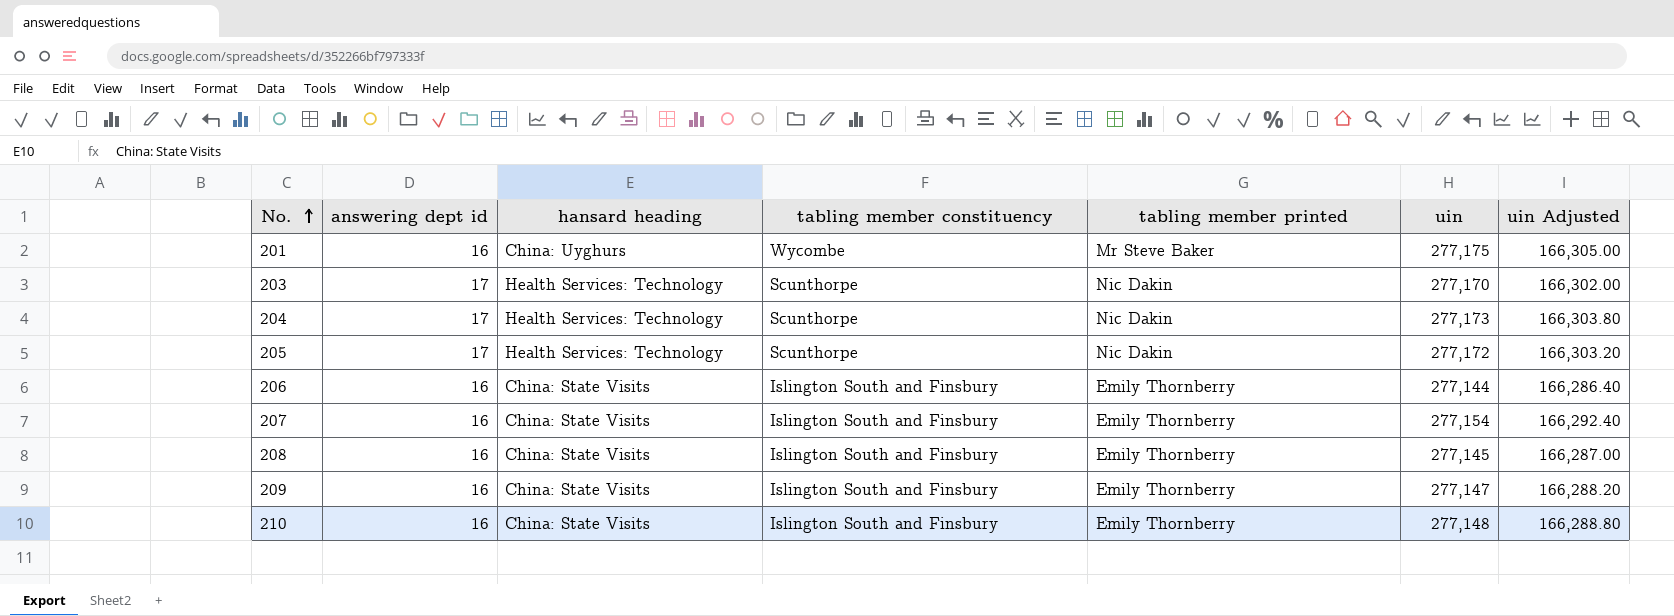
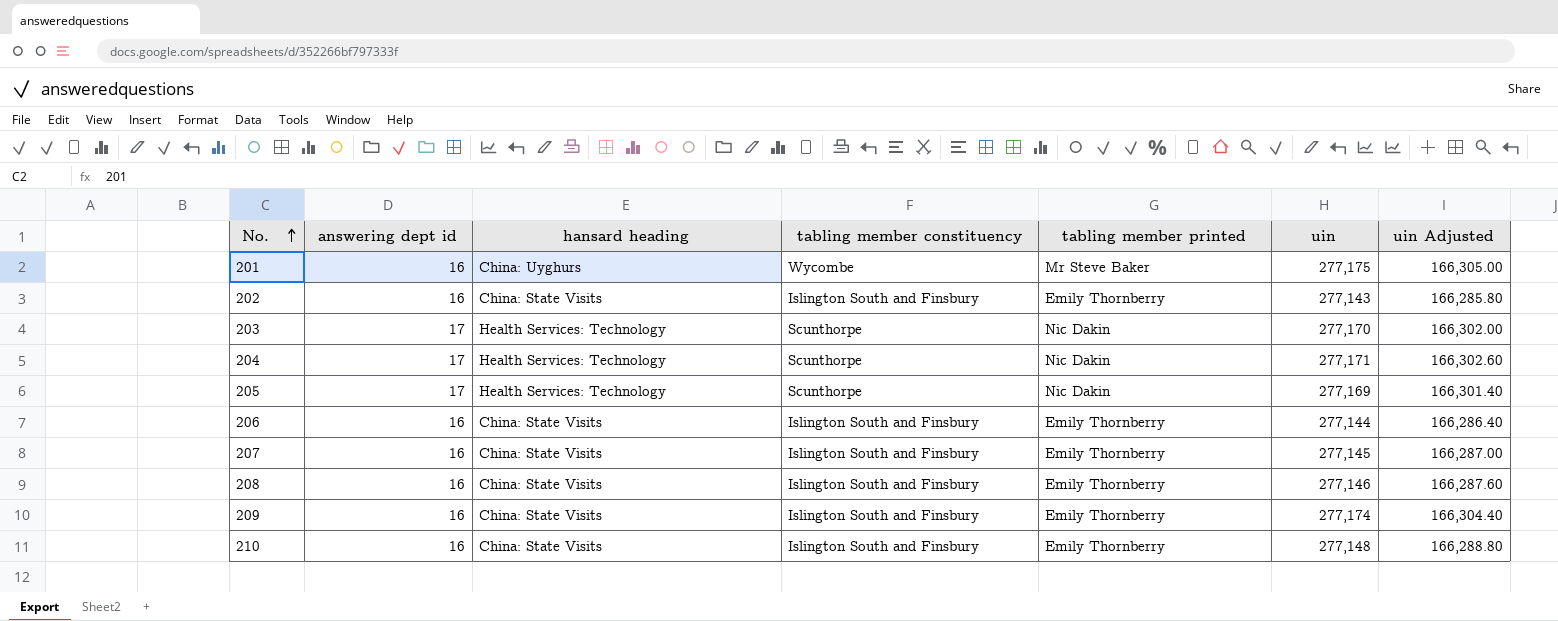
row 202: none -> 16 | China: State Visits | Islington South and Finsbury | Emily Thornberry | 277,143 | 166,285.80
204 | uin: 277,173 -> 277,171
204 | uin Adjusted: 166,303.80 -> 166,302.60
205 | uin: 277,172 -> 277,169
205 | uin Adjusted: 166,303.20 -> 166,301.40
207 | uin: 277,154 -> 277,145
207 | uin Adjusted: 166,292.40 -> 166,287.00
208 | uin: 277,145 -> 277,146
208 | uin Adjusted: 166,287.00 -> 166,287.60
209 | uin: 277,147 -> 277,174
209 | uin Adjusted: 166,288.20 -> 166,304.40

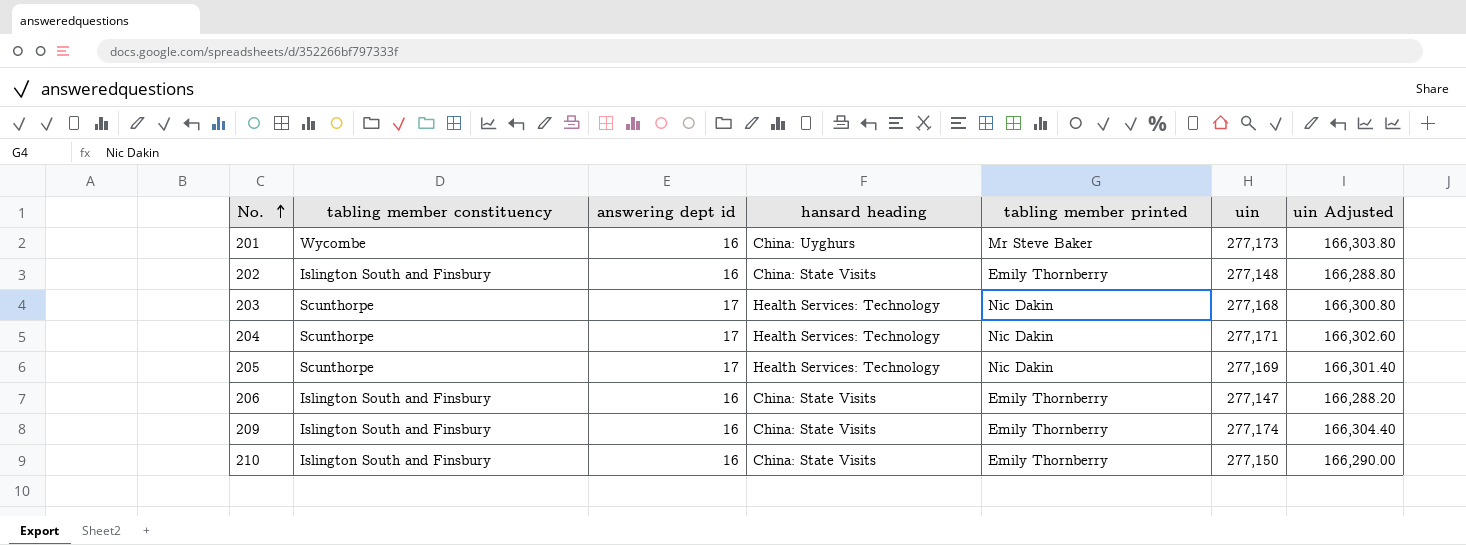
column tabling member constituency | position: 4 -> 2
row 207: 16 | China: State Visits | Islington South and Finsbury | Emily Thornberry | 277,145 | 166,287.00 -> none
row 208: 16 | China: State Visits | Islington South and Finsbury | Emily Thornberry | 277,146 | 166,287.60 -> none
201 | uin: 277,175 -> 277,173
201 | uin Adjusted: 166,305.00 -> 166,303.80
202 | uin: 277,143 -> 277,148
202 | uin Adjusted: 166,285.80 -> 166,288.80
203 | uin: 277,170 -> 277,168
203 | uin Adjusted: 166,302.00 -> 166,300.80
206 | uin: 277,144 -> 277,147
206 | uin Adjusted: 166,286.40 -> 166,288.20
210 | uin: 277,148 -> 277,150
210 | uin Adjusted: 166,288.80 -> 166,290.00

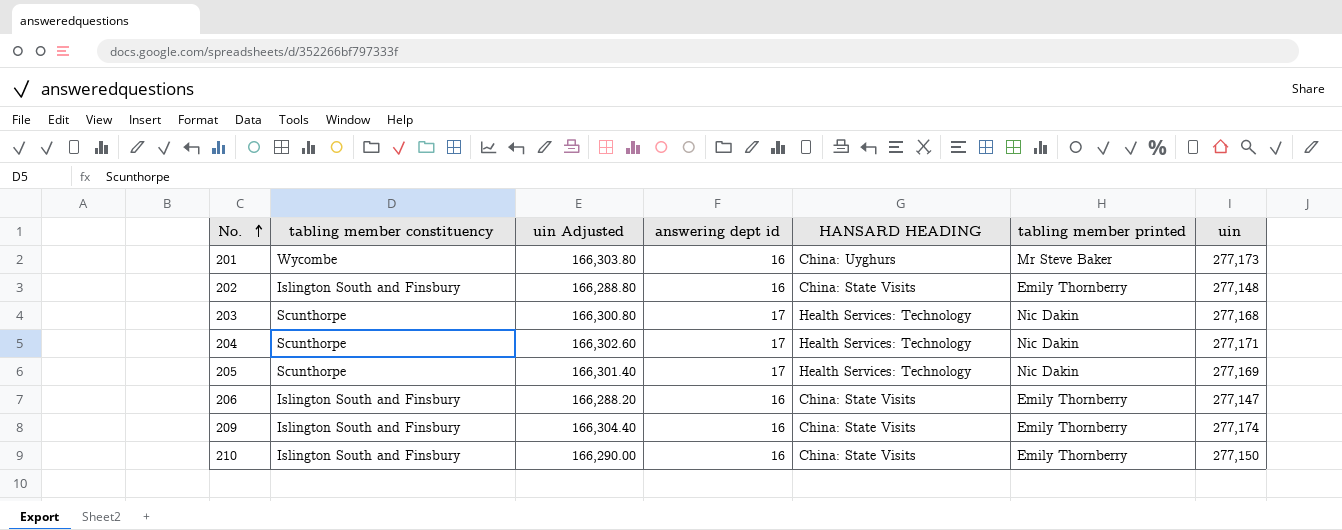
column uin Adjusted | position: 7 -> 3
column name: hansard heading -> HANSARD HEADING

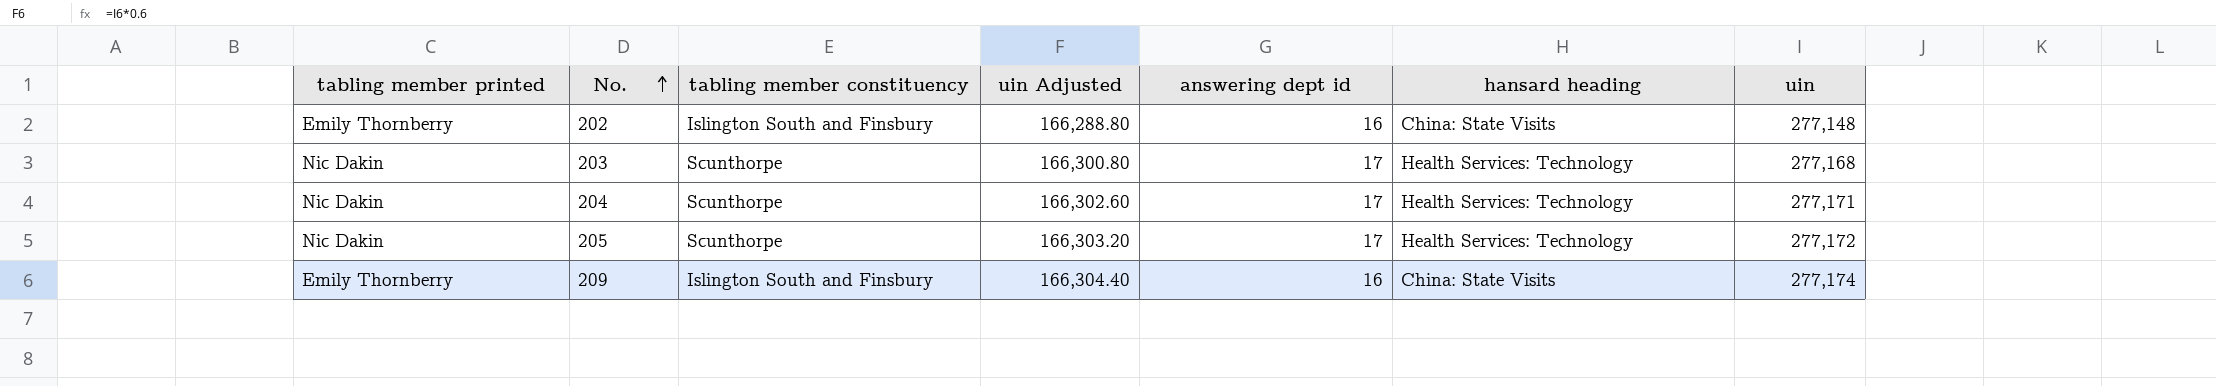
column tabling member printed | position: 6 -> 1
column name: HANSARD HEADING -> hansard heading
row 201: Wycombe | 166,303.80 | 16 | China: Uyghurs | Mr Steve Baker | 277,173 -> none
row 206: Islington South and Finsbury | 166,288.20 | 16 | China: State Visits | Emily Thornberry | 277,147 -> none
row 210: Islington South and Finsbury | 166,290.00 | 16 | China: State Visits | Emily Thornberry | 277,150 -> none
205 | uin Adjusted: 166,301.40 -> 166,303.20
205 | uin: 277,169 -> 277,172

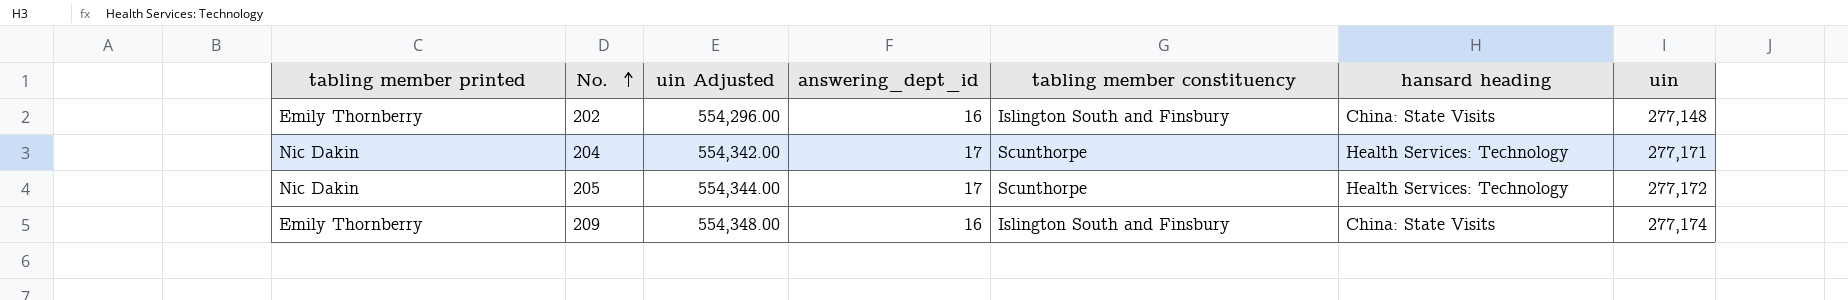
column uin Adjusted | formula: [uin] * 0.6 -> [uin] * 2
column name: answering dept id -> answering_dept_id
column tabling member constituency | position: 3 -> 5
row 203: Nic Dakin | Scunthorpe | 166,300.80 | 17 | Health Services: Technology | 277,168 -> none

